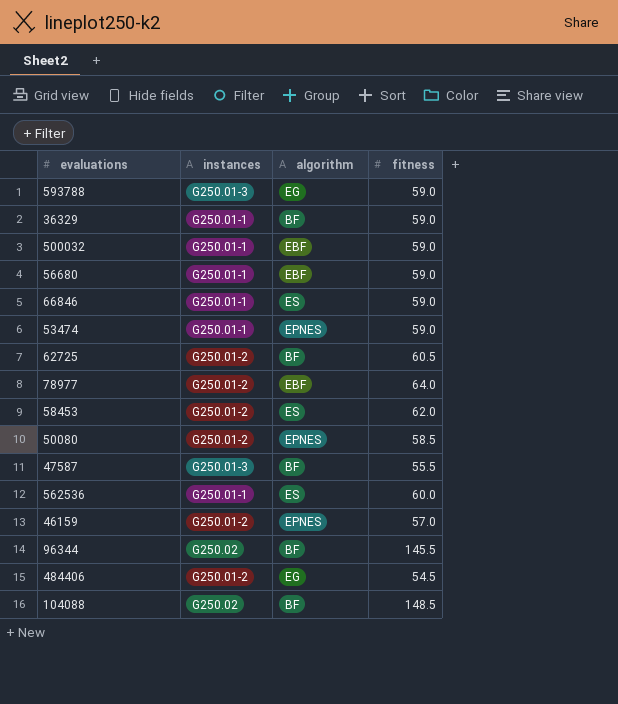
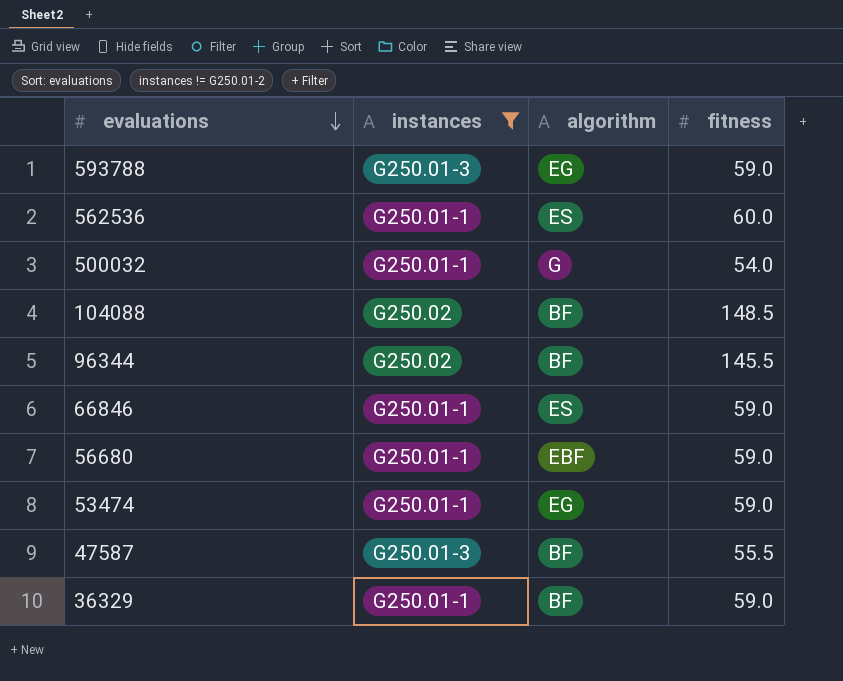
filter: none -> instances != G250.01-2
row order: none -> evaluations descending
500032 | algorithm: EBF -> G
500032 | fitness: 59.0 -> 54.0
53474 | algorithm: EPNES -> EG

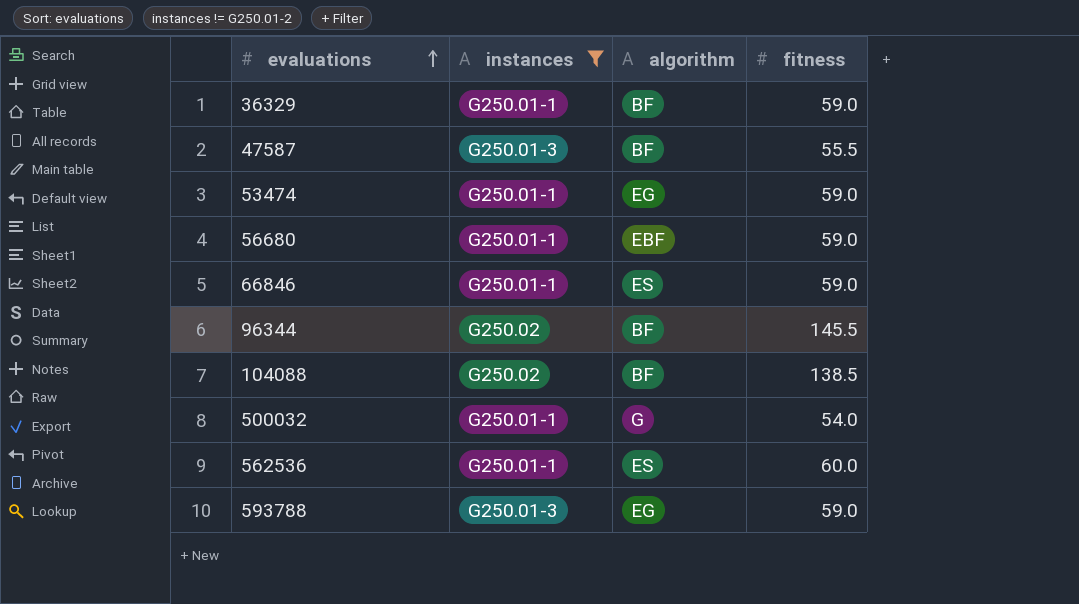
row order: evaluations descending -> evaluations ascending
104088 | fitness: 148.5 -> 138.5

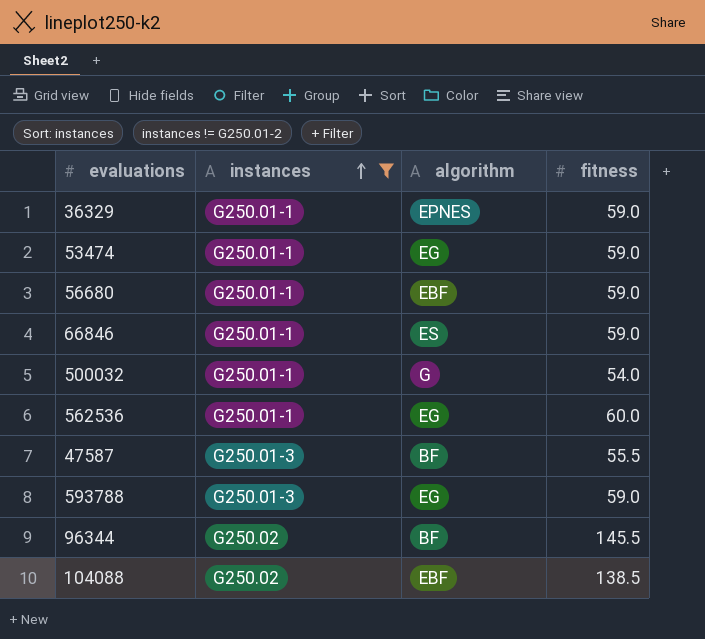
row order: evaluations ascending -> instances ascending
36329 | algorithm: BF -> EPNES
562536 | algorithm: ES -> EG
104088 | algorithm: BF -> EBF

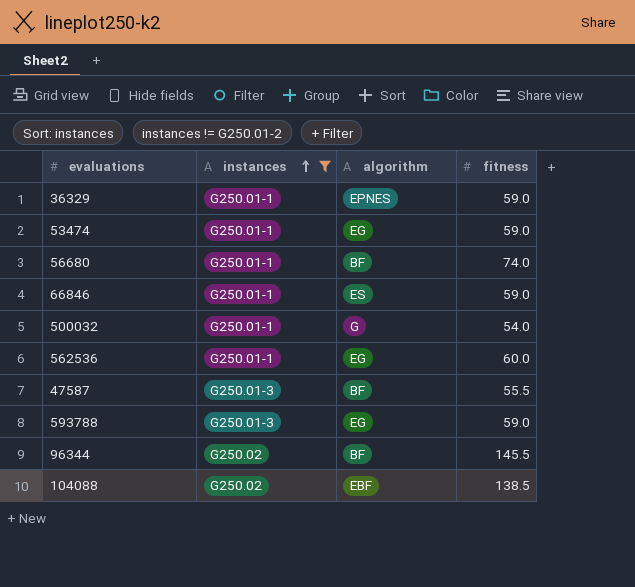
56680 | algorithm: EBF -> BF
56680 | fitness: 59.0 -> 74.0

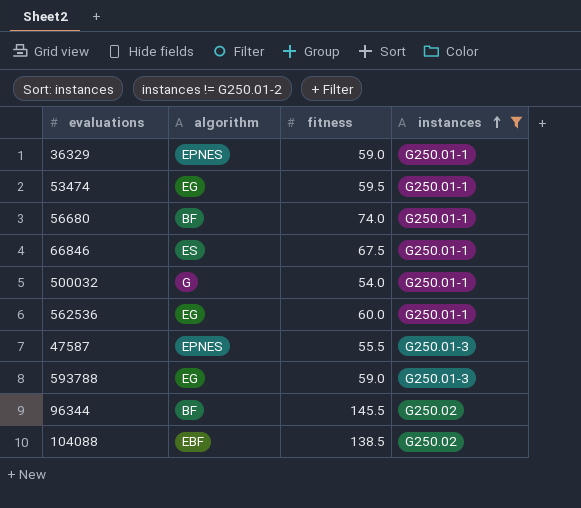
column instances | position: 2 -> 4
53474 | fitness: 59.0 -> 59.5
66846 | fitness: 59.0 -> 67.5
47587 | algorithm: BF -> EPNES

